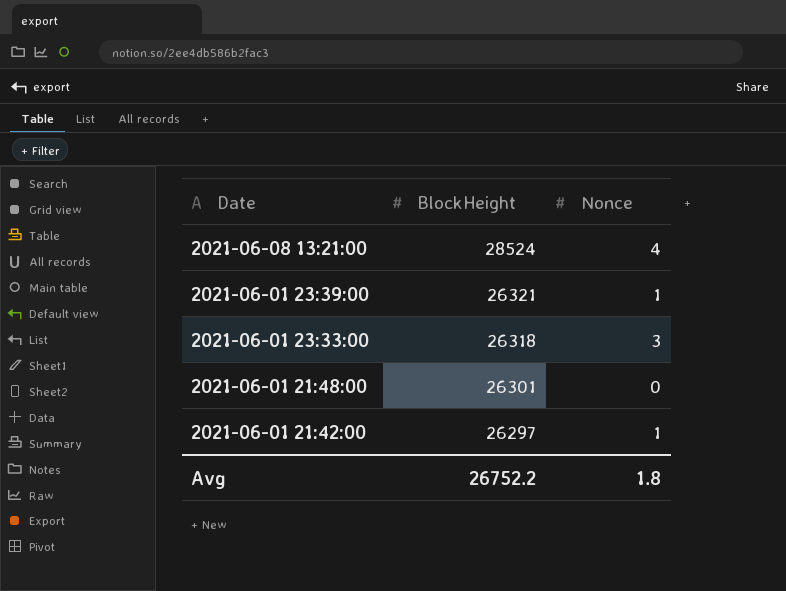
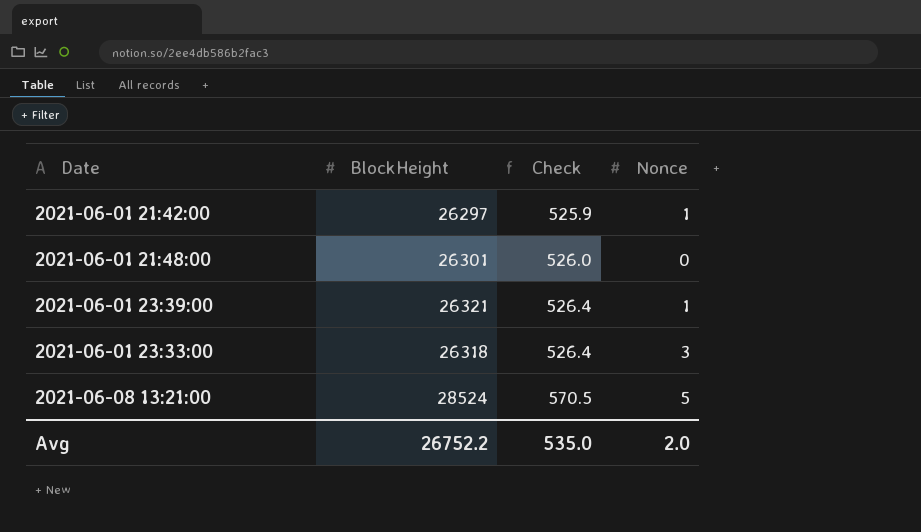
row order: Date descending -> Check ascending
column Check | formula: none -> [BlockHeight] * 0.02
2021-06-08 13:21:00 | Nonce: 4 -> 5
Avg | Nonce: 1.8 -> 2.0

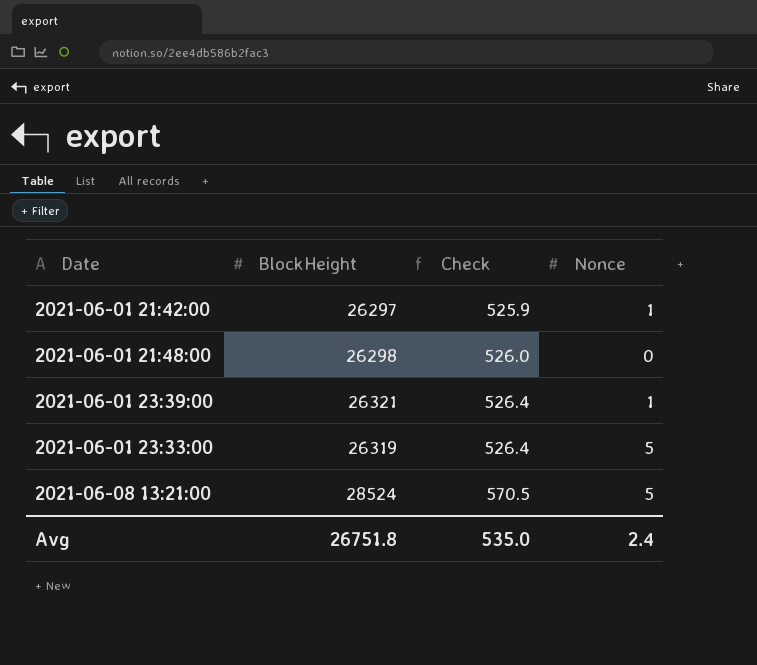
2021-06-01 21:48:00 | BlockHeight: 26301 -> 26298
2021-06-01 23:33:00 | BlockHeight: 26318 -> 26319
2021-06-01 23:33:00 | Nonce: 3 -> 5
Avg | BlockHeight: 26752.2 -> 26751.8
Avg | Nonce: 2.0 -> 2.4

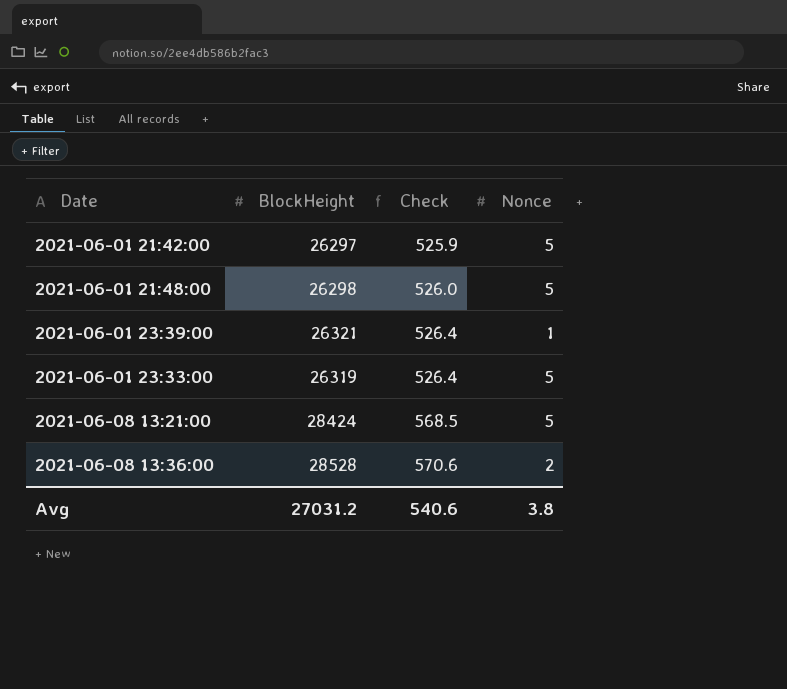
2021-06-01 21:42:00 | Nonce: 1 -> 5
2021-06-01 21:48:00 | Nonce: 0 -> 5
2021-06-08 13:21:00 | BlockHeight: 28524 -> 28424
2021-06-08 13:21:00 | Check: 570.5 -> 568.5
row 2021-06-08 13:36:00: none -> 28528 | 570.6 | 2
Avg | BlockHeight: 26751.8 -> 27031.2
Avg | Check: 535.0 -> 540.6
Avg | Nonce: 2.4 -> 3.8

